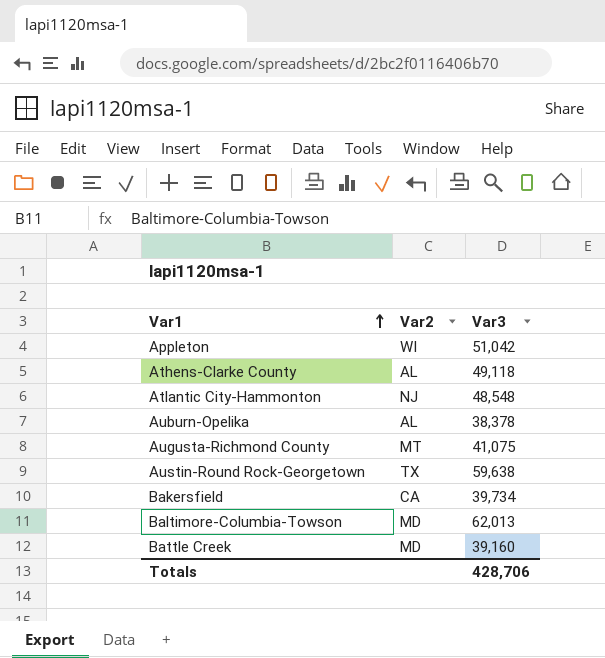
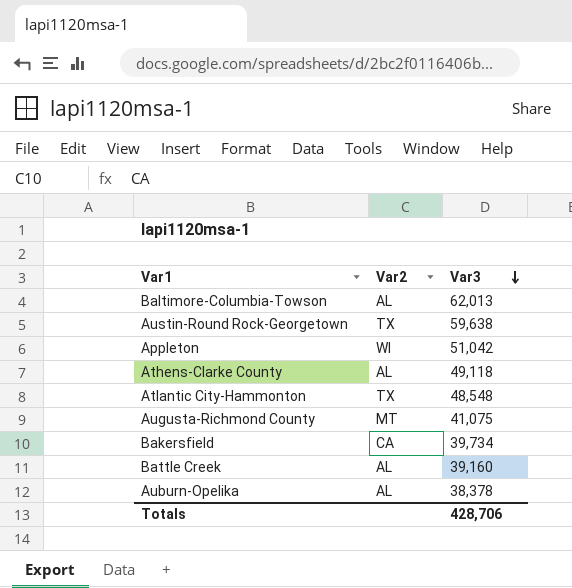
row order: Var1 ascending -> Var3 descending
Baltimore-Columbia-Towson | Var2: MD -> AL
Atlantic City-Hammonton | Var2: NJ -> TX
Battle Creek | Var2: MD -> AL

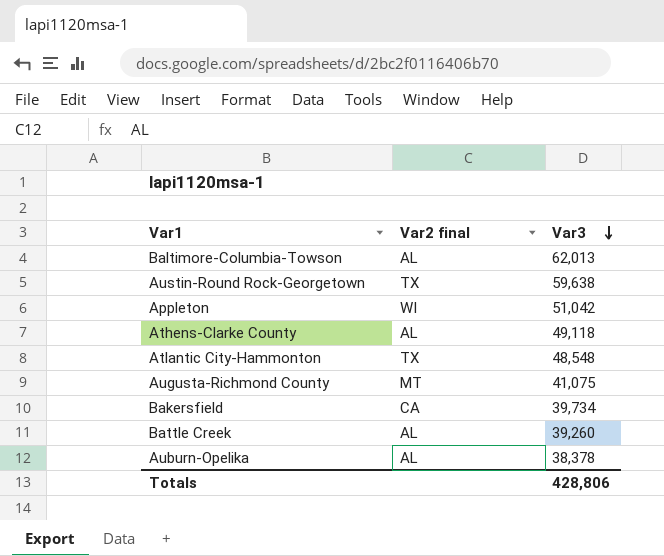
column name: Var2 -> Var2 final
Battle Creek | Var3: 39,160 -> 39,260
Totals | Var3: 428,706 -> 428,806

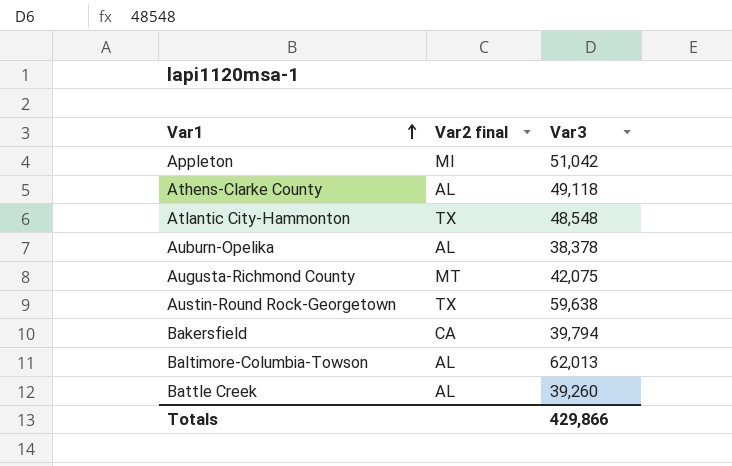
row order: Var3 descending -> Var1 ascending
Appleton | Var2 final: WI -> MI
Augusta-Richmond County | Var3: 41,075 -> 42,075
Bakersfield | Var3: 39,734 -> 39,794
Totals | Var3: 428,806 -> 429,866

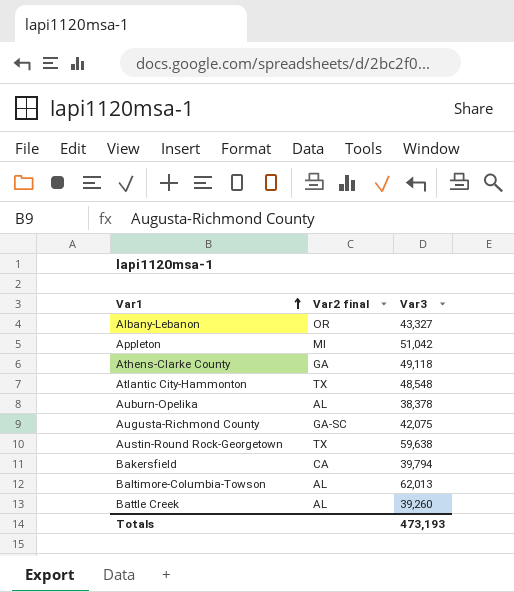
row Albany-Lebanon: none -> OR | 43,327
Athens-Clarke County | Var2 final: AL -> GA
Augusta-Richmond County | Var2 final: MT -> GA-SC
Totals | Var3: 429,866 -> 473,193

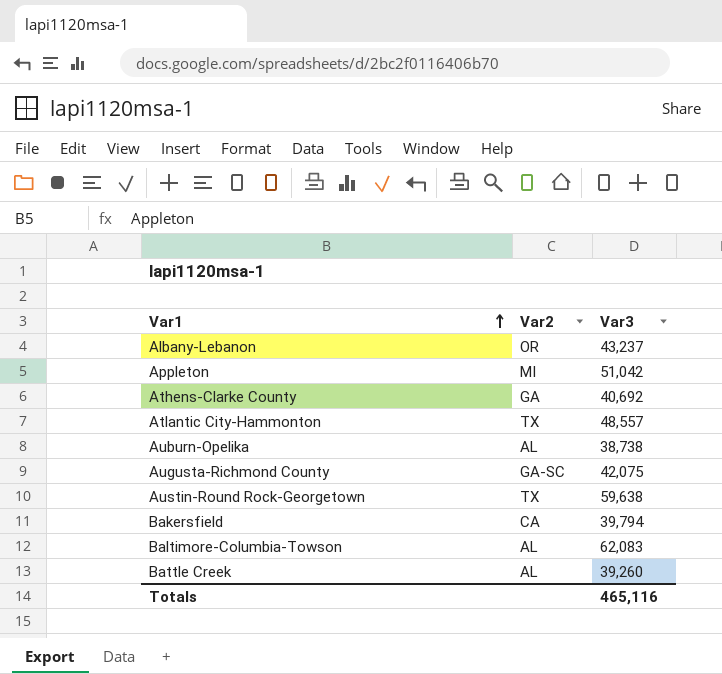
column name: Var2 final -> Var2
Albany-Lebanon | Var3: 43,327 -> 43,237
Athens-Clarke County | Var3: 49,118 -> 40,692
Atlantic City-Hammonton | Var3: 48,548 -> 48,557
Auburn-Opelika | Var3: 38,378 -> 38,738
Baltimore-Columbia-Towson | Var3: 62,013 -> 62,083
Totals | Var3: 473,193 -> 465,116

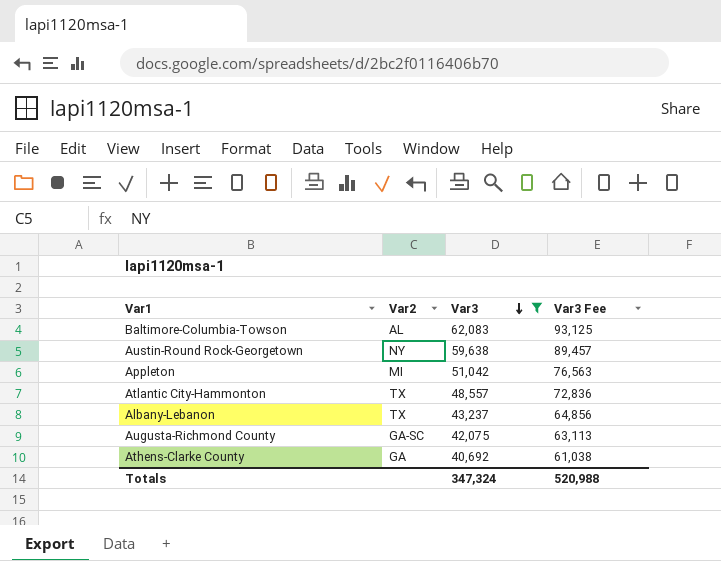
filter: none -> Var3 >= 40,692
row order: Var1 ascending -> Var3 descending
column Var3 Fee | formula: none -> [Var3] * 1.5
Austin-Round Rock-Georgetown | Var2: TX -> NY
Albany-Lebanon | Var2: OR -> TX
Totals | Var3: 465,116 -> 347,324

